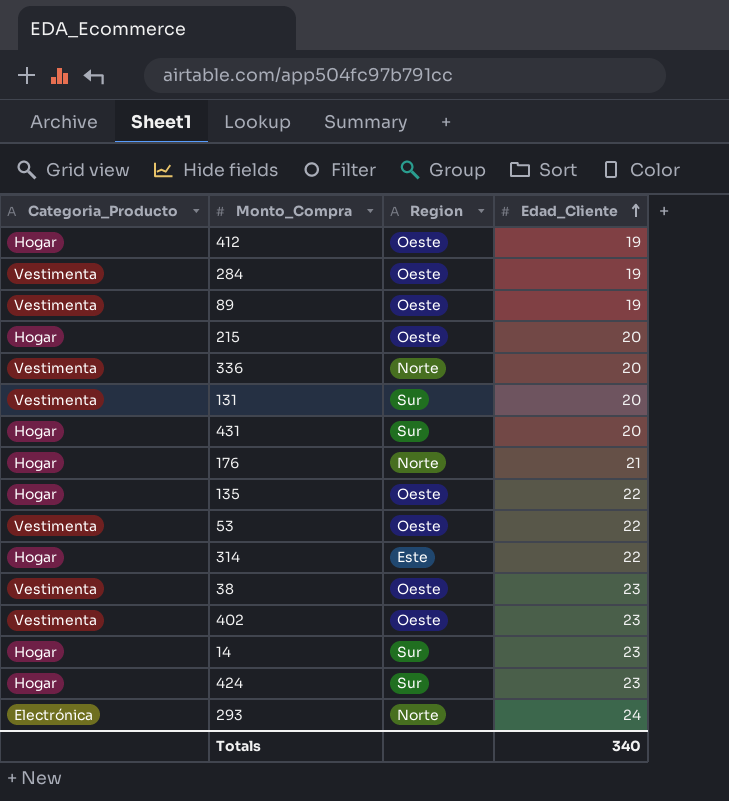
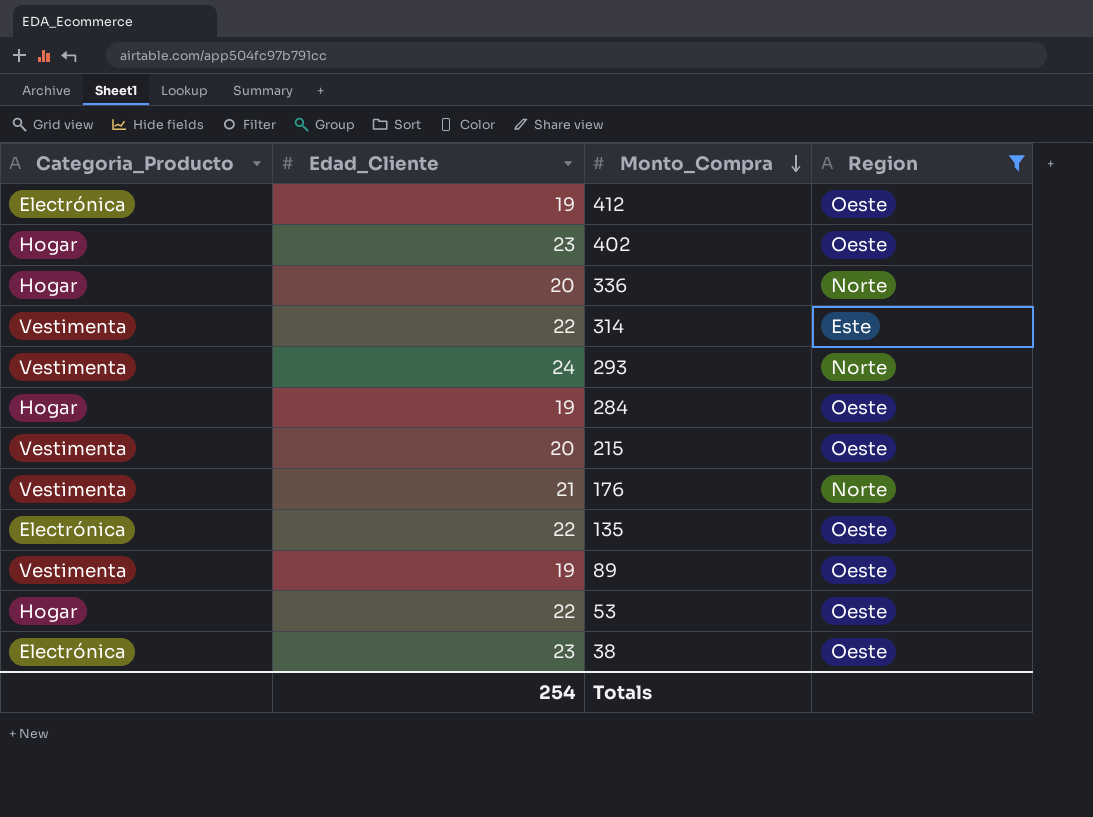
filter: none -> Region != Sur
row order: Edad_Cliente ascending -> Monto_Compra descending
column Edad_Cliente | position: 4 -> 2
412 | Categoria_Producto: Hogar -> Electrónica
402 | Categoria_Producto: Vestimenta -> Hogar
336 | Categoria_Producto: Vestimenta -> Hogar
314 | Categoria_Producto: Hogar -> Vestimenta
293 | Categoria_Producto: Electrónica -> Vestimenta
284 | Categoria_Producto: Vestimenta -> Hogar
215 | Categoria_Producto: Hogar -> Vestimenta
176 | Categoria_Producto: Hogar -> Vestimenta
135 | Categoria_Producto: Hogar -> Electrónica
53 | Categoria_Producto: Vestimenta -> Hogar
38 | Categoria_Producto: Vestimenta -> Electrónica
Totals | Edad_Cliente: 340 -> 254

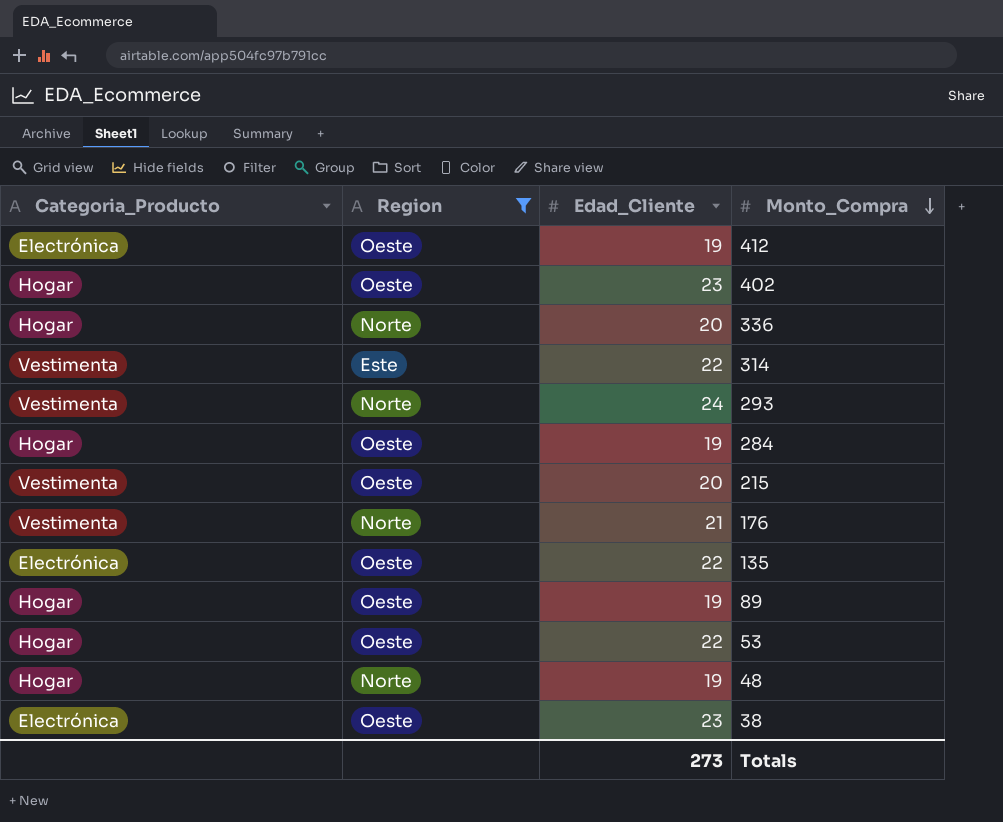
column Region | position: 4 -> 2
89 | Categoria_Producto: Vestimenta -> Hogar
row 48: none -> Hogar | Norte | 19
Totals | Edad_Cliente: 254 -> 273

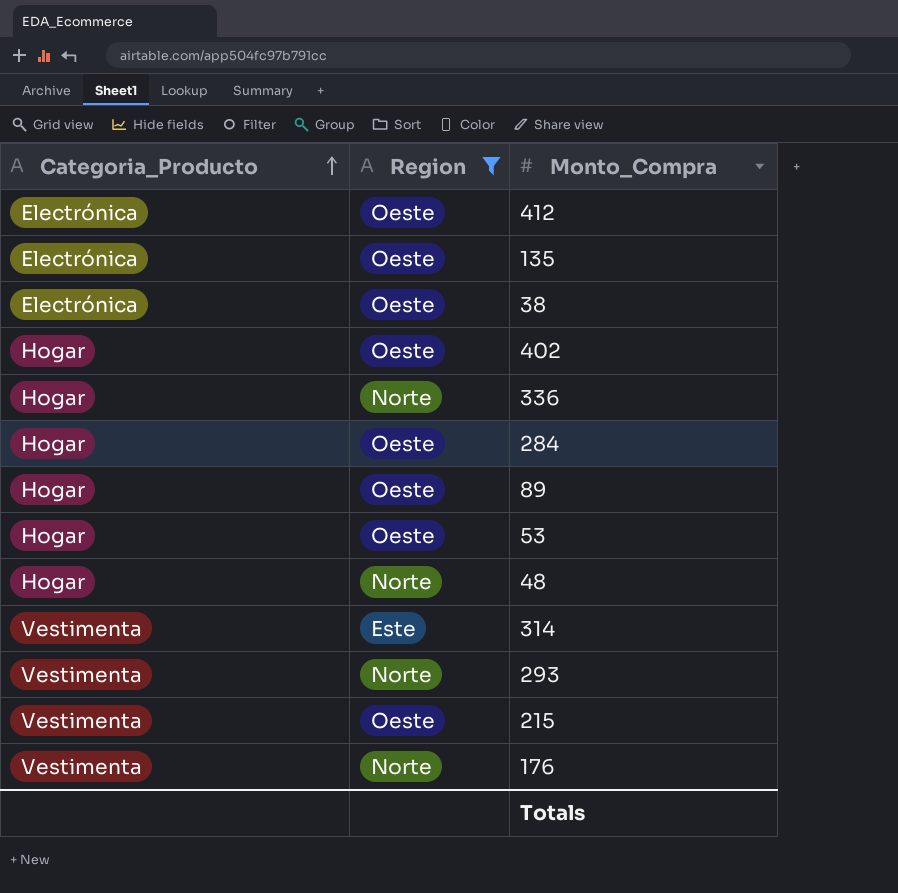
row order: Monto_Compra descending -> Categoria_Producto ascending
column Edad_Cliente | position: 3 -> none

